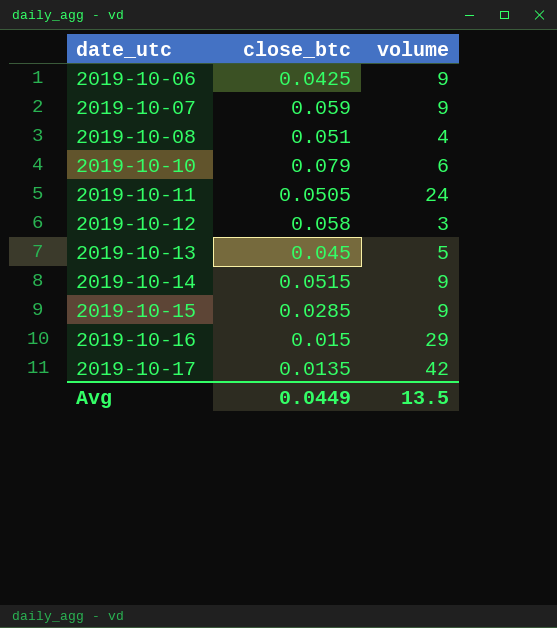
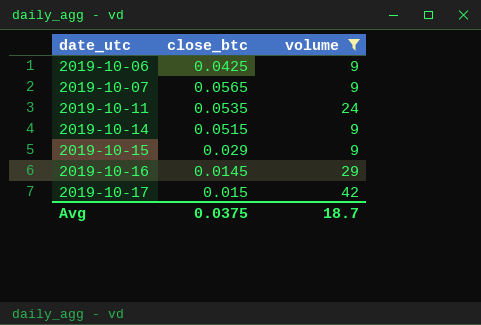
filter: none -> volume >= 9
2019-10-07 | close_btc: 0.059 -> 0.0565
2019-10-11 | close_btc: 0.0505 -> 0.0535
2019-10-15 | close_btc: 0.0285 -> 0.029
2019-10-16 | close_btc: 0.015 -> 0.0145
2019-10-17 | close_btc: 0.0135 -> 0.015
Avg | close_btc: 0.0449 -> 0.0375
Avg | volume: 13.5 -> 18.7

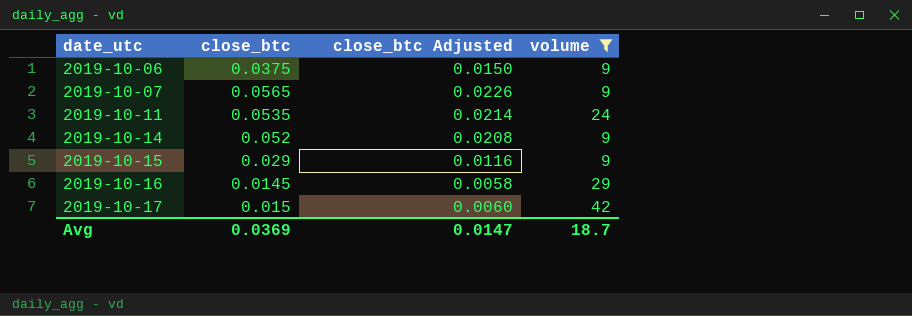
column close_btc Adjusted | formula: none -> [close_btc] * 0.4
2019-10-06 | close_btc: 0.0425 -> 0.0375
2019-10-14 | close_btc: 0.0515 -> 0.052
Avg | close_btc: 0.0375 -> 0.0369

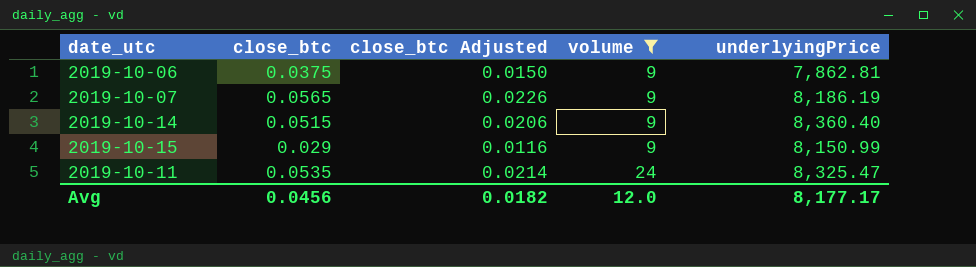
row order: date_utc ascending -> volume ascending
column underlyingPrice | position: none -> 5
row 2019-10-16: 0.0145 | 0.0058 | 29 -> none
row 2019-10-17: 0.015 | 0.0060 | 42 -> none
2019-10-14 | close_btc: 0.052 -> 0.0515
2019-10-14 | close_btc Adjusted: 0.0208 -> 0.0206
Avg | close_btc: 0.0369 -> 0.0456
Avg | close_btc Adjusted: 0.0147 -> 0.0182
Avg | volume: 18.7 -> 12.0

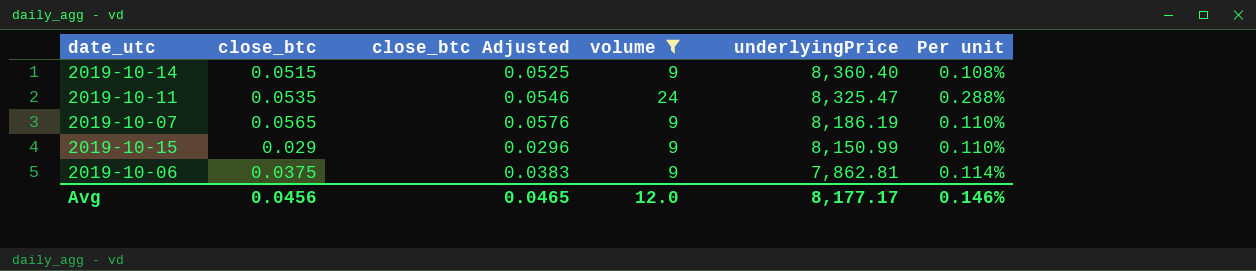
row order: volume ascending -> underlyingPrice descending
column close_btc Adjusted | formula: [close_btc] * 0.4 -> [close_btc] * 1.02
column Per unit | formula: none -> [volume] / [underlyingPrice]
Avg | close_btc Adjusted: 0.0182 -> 0.0465

